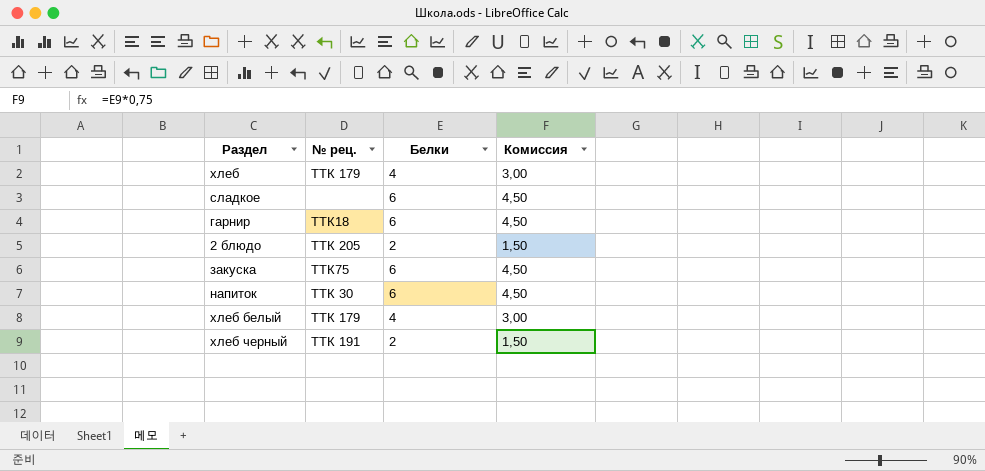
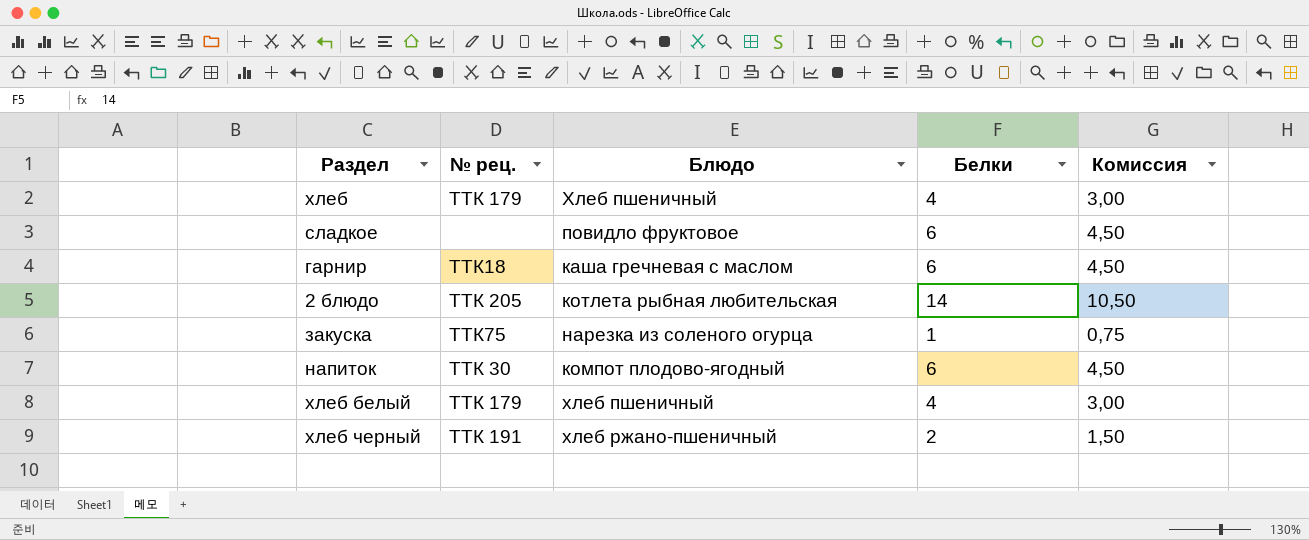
column Блюдо | position: none -> 3
2 блюдо | Белки: 2 -> 14
2 блюдо | Комиссия: 1,50 -> 10,50
закуска | Белки: 6 -> 1
закуска | Комиссия: 4,50 -> 0,75

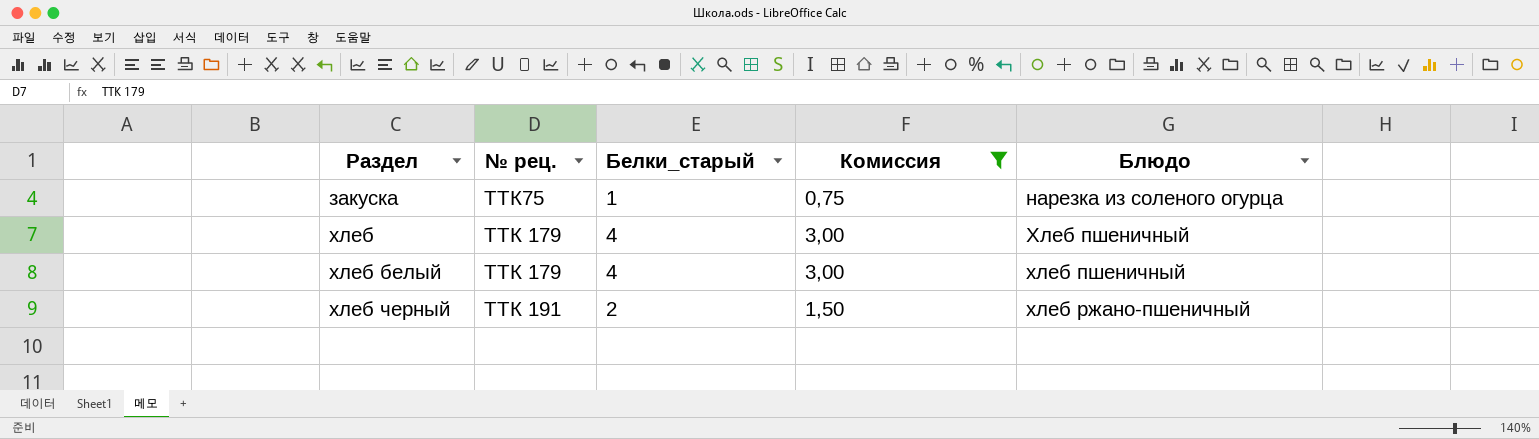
filter: none -> Комиссия <= 3,00
row order: none -> Раздел ascending
column name: Белки -> Белки_старый
column Блюдо | position: 3 -> 5

